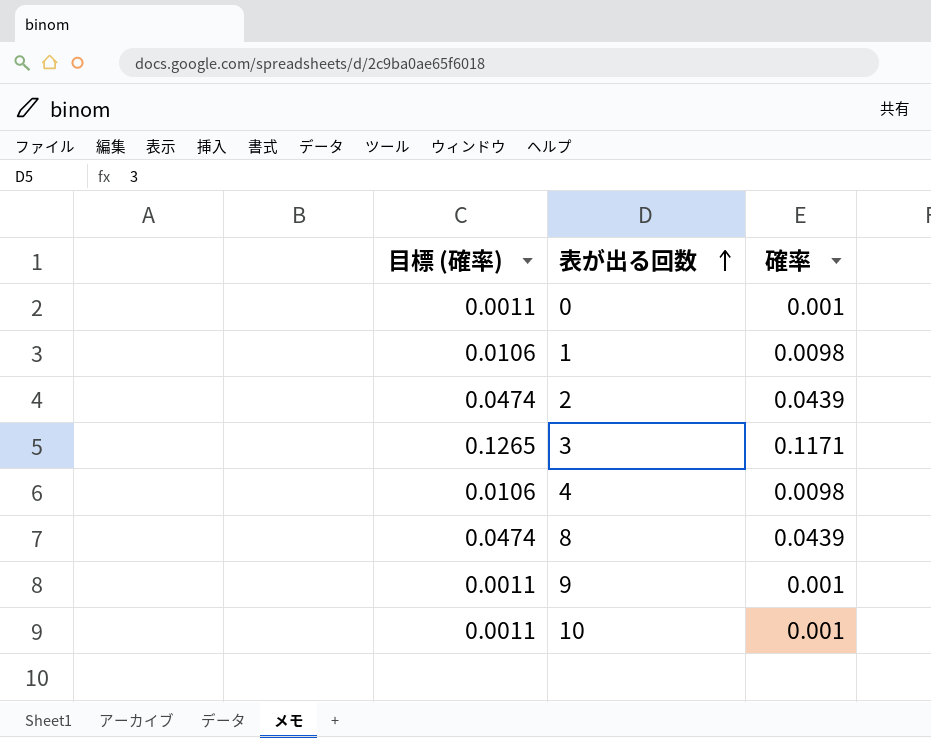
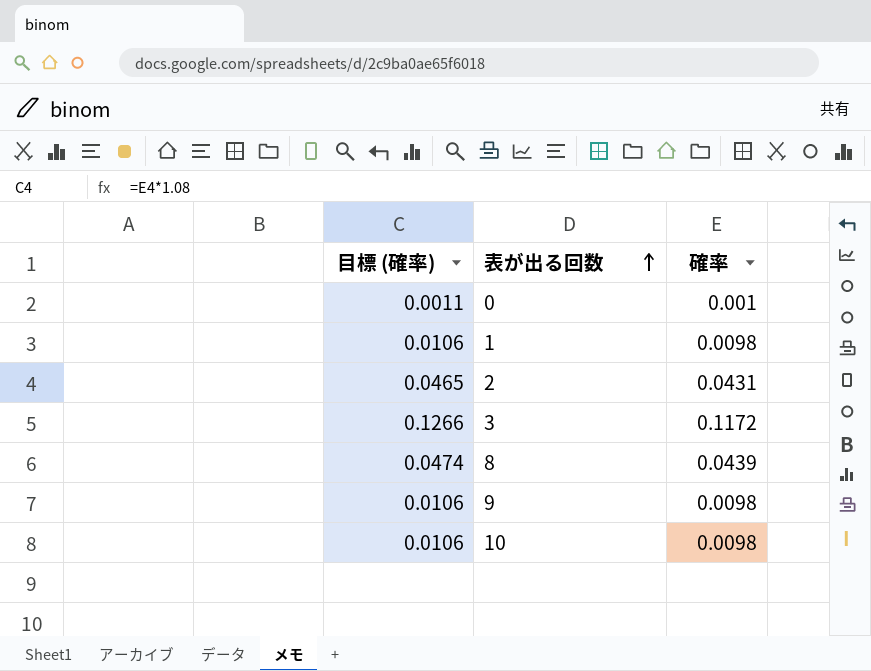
row 4: 0.0106 | 0.0098 -> none
2 | 目標 (確率): 0.0474 -> 0.0465
2 | 確率: 0.0439 -> 0.0431
3 | 目標 (確率): 0.1265 -> 0.1266
3 | 確率: 0.1171 -> 0.1172
9 | 目標 (確率): 0.0011 -> 0.0106
9 | 確率: 0.001 -> 0.0098
10 | 目標 (確率): 0.0011 -> 0.0106
10 | 確率: 0.001 -> 0.0098

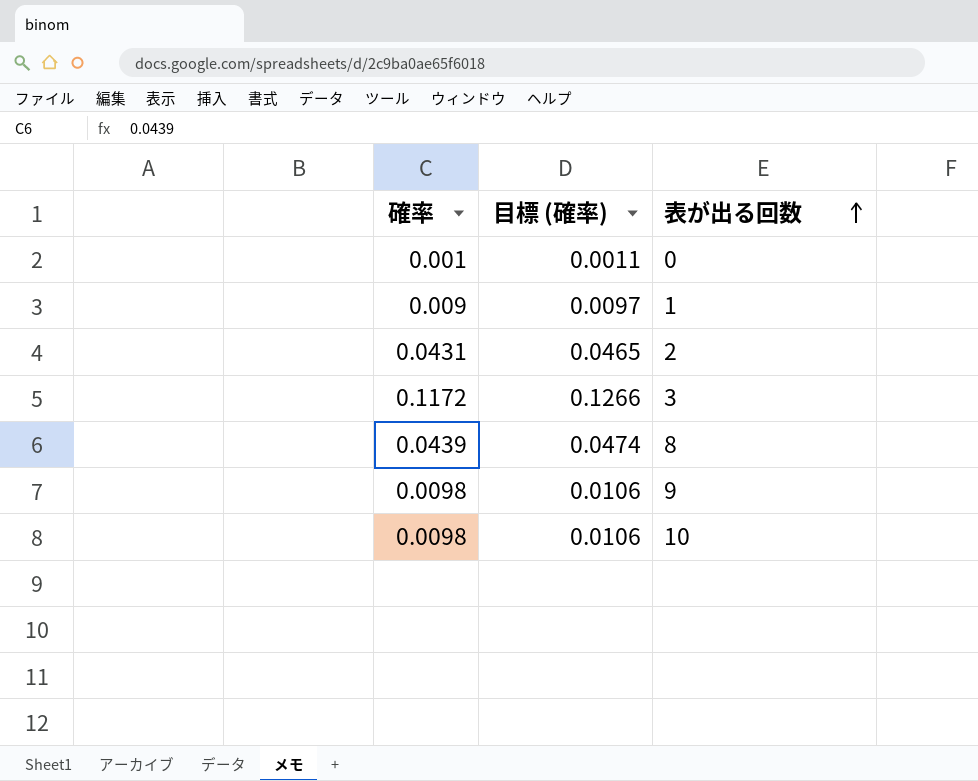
column 確率 | position: 3 -> 1
1 | 確率: 0.0098 -> 0.009
1 | 目標 (確率): 0.0106 -> 0.0097

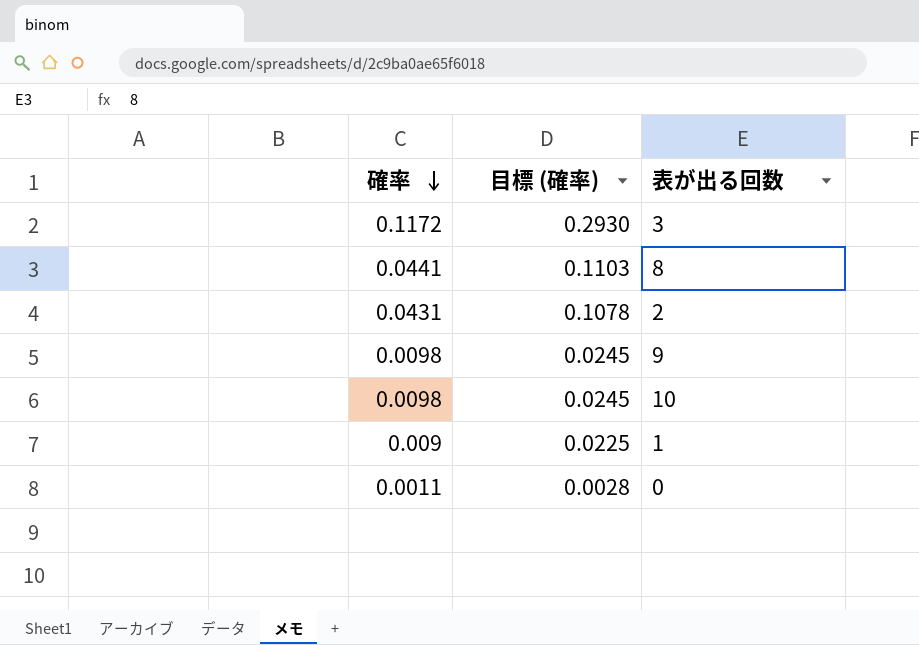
row order: 表が出る回数 ascending -> 確率 descending
column 目標 (確率) | formula: [確率] * 1.08 -> [確率] * 2.5
8 | 確率: 0.0439 -> 0.0441
0 | 確率: 0.001 -> 0.0011

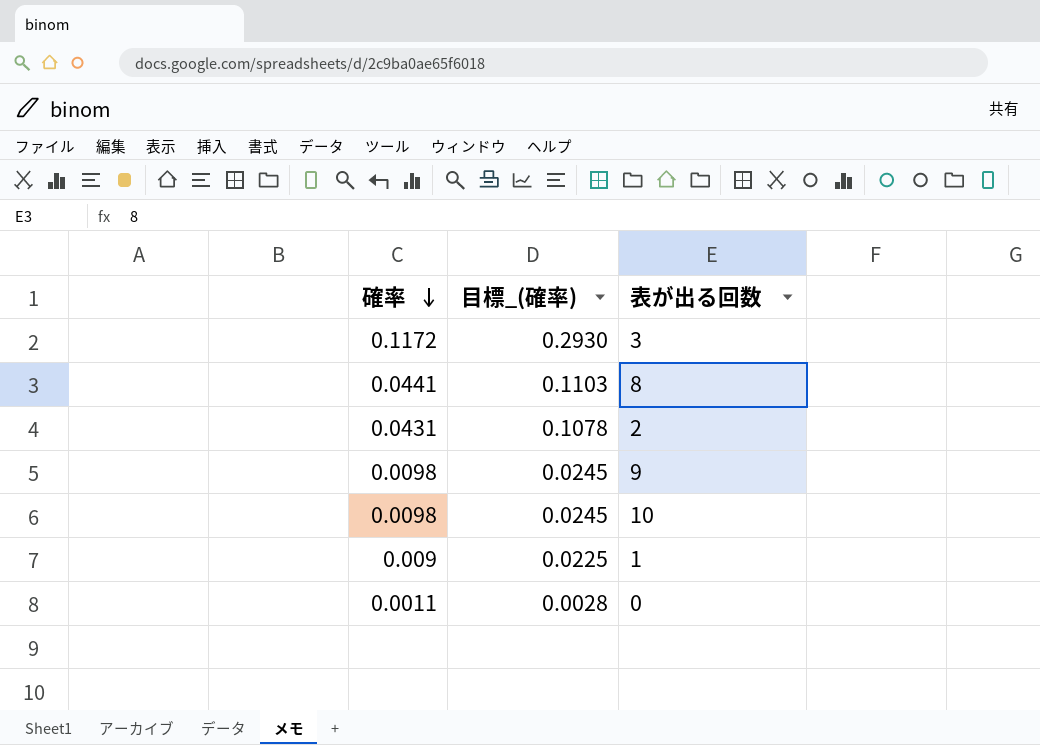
column name: 目標 (確率) -> 目標_(確率)

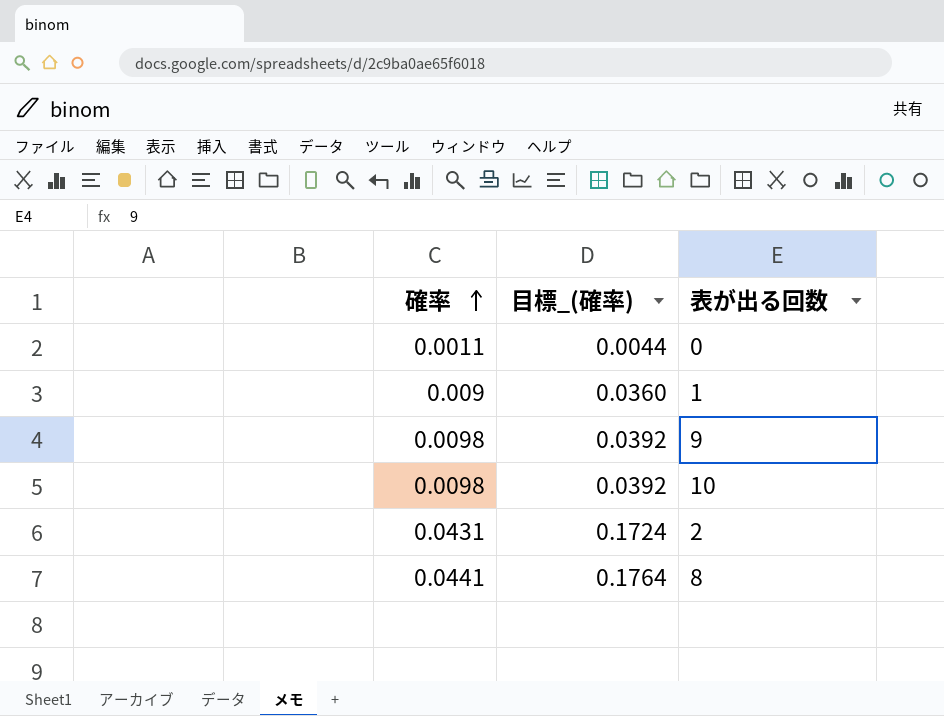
row order: 確率 descending -> 確率 ascending
column 目標_(確率) | formula: [確率] * 2.5 -> [確率] * 4
row 3: 0.1172 | 0.2930 -> none

